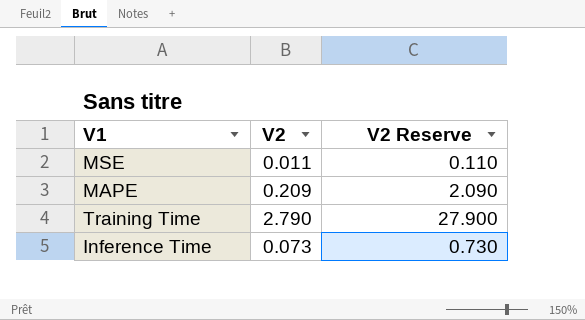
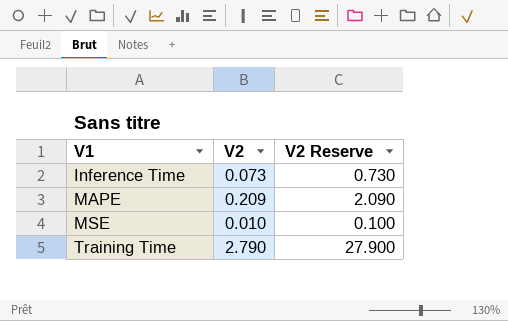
row order: none -> V1 ascending
MSE | V2: 0.011 -> 0.010
MSE | V2 Reserve: 0.110 -> 0.100

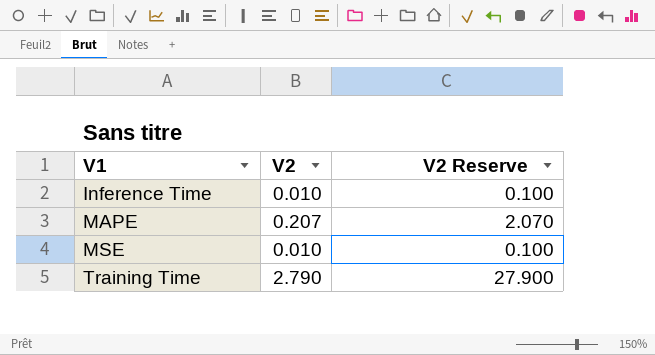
Inference Time | V2: 0.073 -> 0.010
Inference Time | V2 Reserve: 0.730 -> 0.100
MAPE | V2: 0.209 -> 0.207
MAPE | V2 Reserve: 2.090 -> 2.070

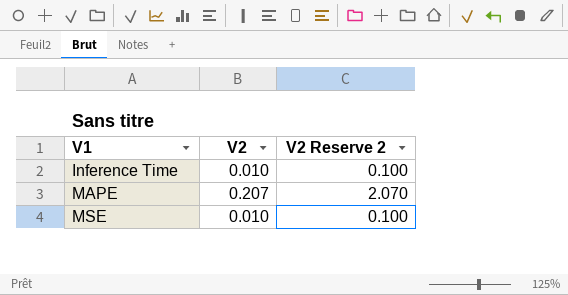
column name: V2 Reserve -> V2 Reserve 2
row Training Time: 2.790 | 27.900 -> none

